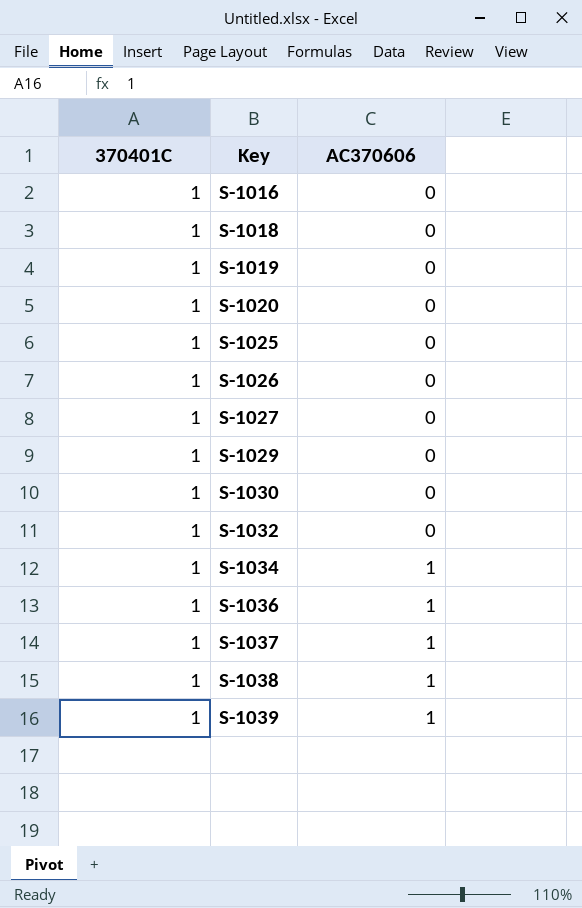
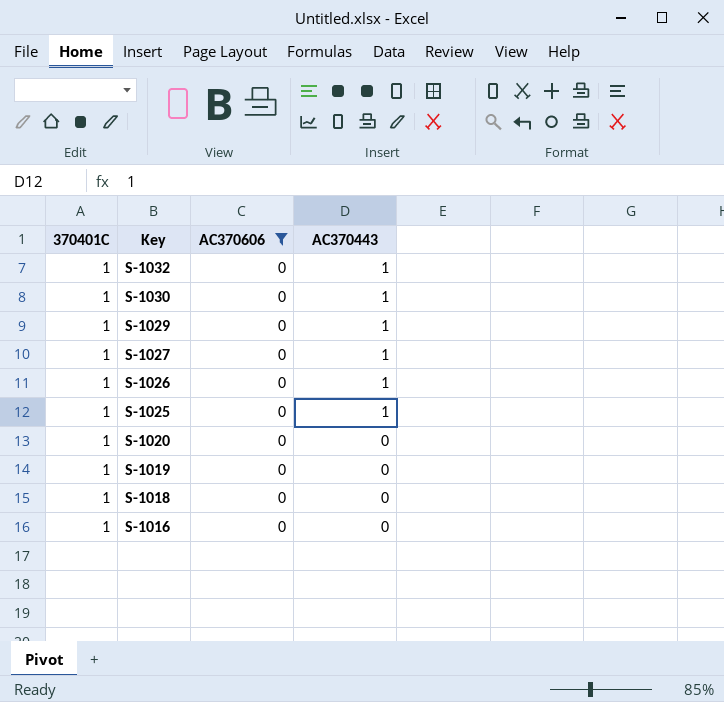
filter: none -> AC370606 = 0
row order: Key ascending -> Key descending
column AC370443 | position: none -> 4

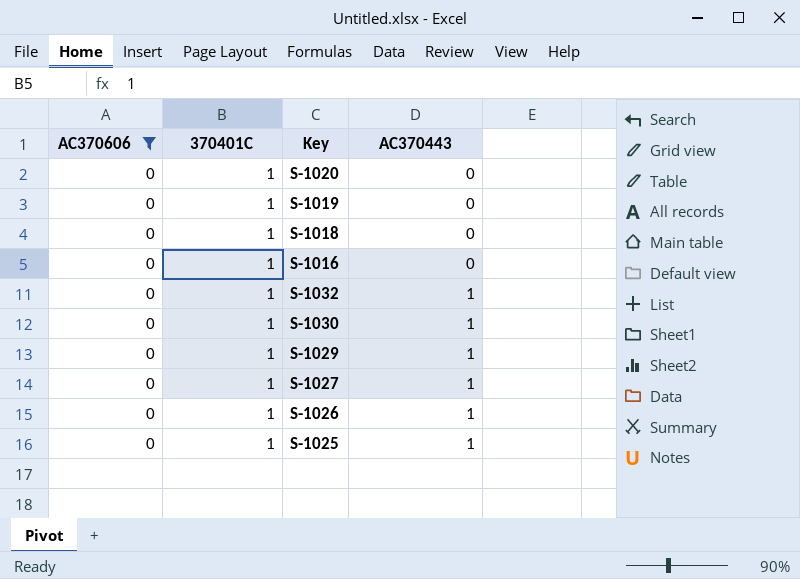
row order: Key descending -> AC370443 ascending
column AC370606 | position: 3 -> 1

